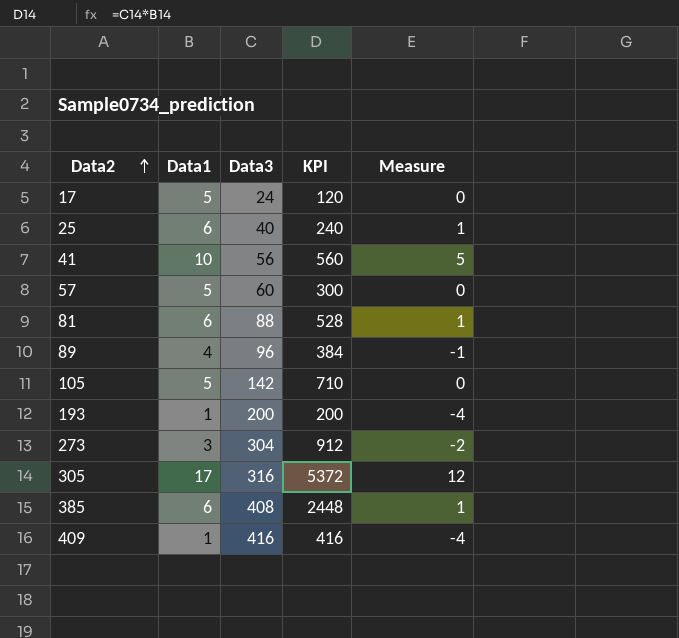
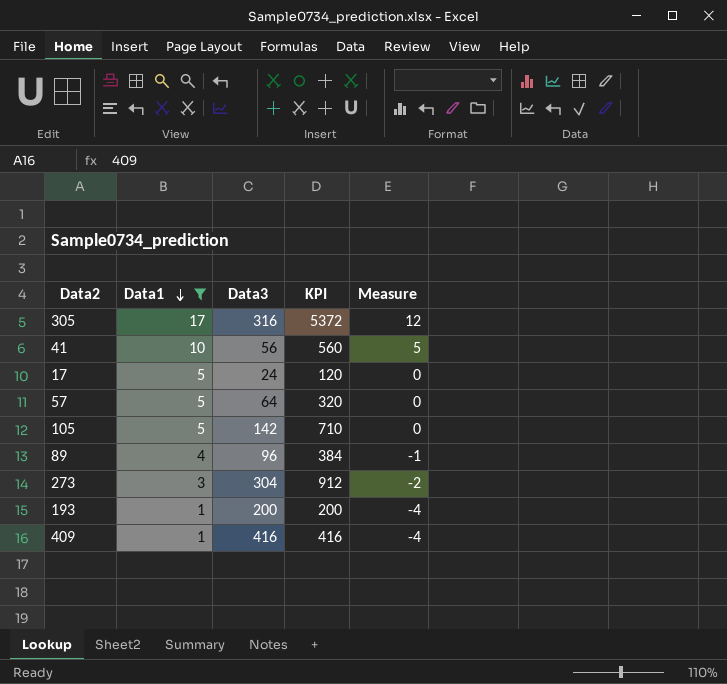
filter: none -> Data1 != 6
row order: Data2 ascending -> Data1 descending
57 | Data3: 60 -> 64
57 | KPI: 300 -> 320

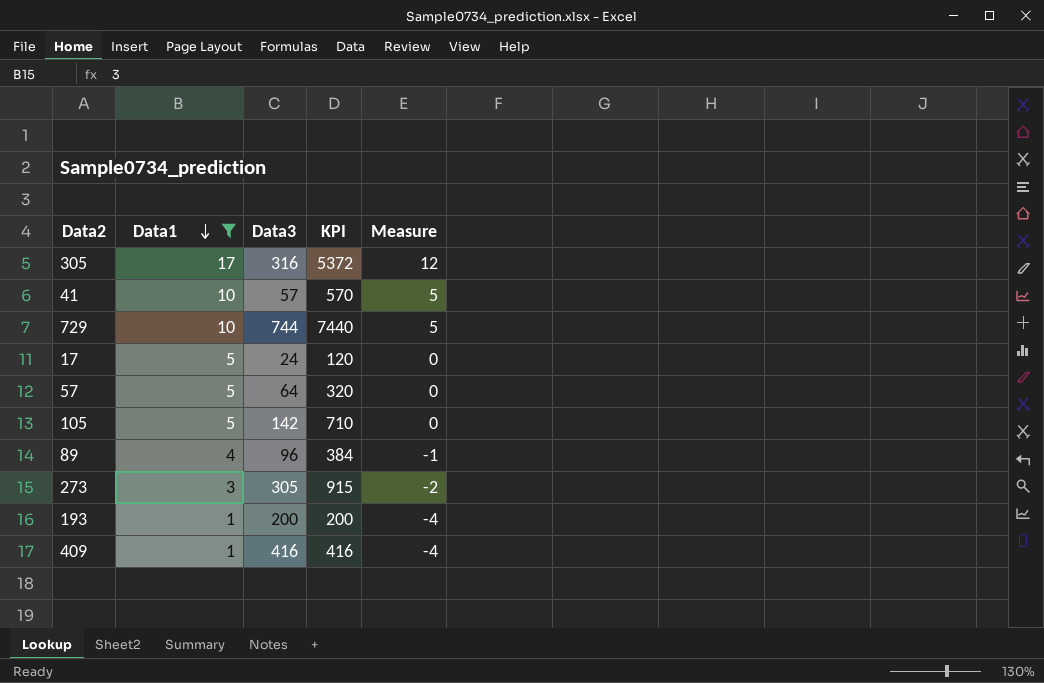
41 | Data3: 56 -> 57
41 | KPI: 560 -> 570
row 729: none -> 10 | 744 | 7440 | 5
273 | Data3: 304 -> 305
273 | KPI: 912 -> 915

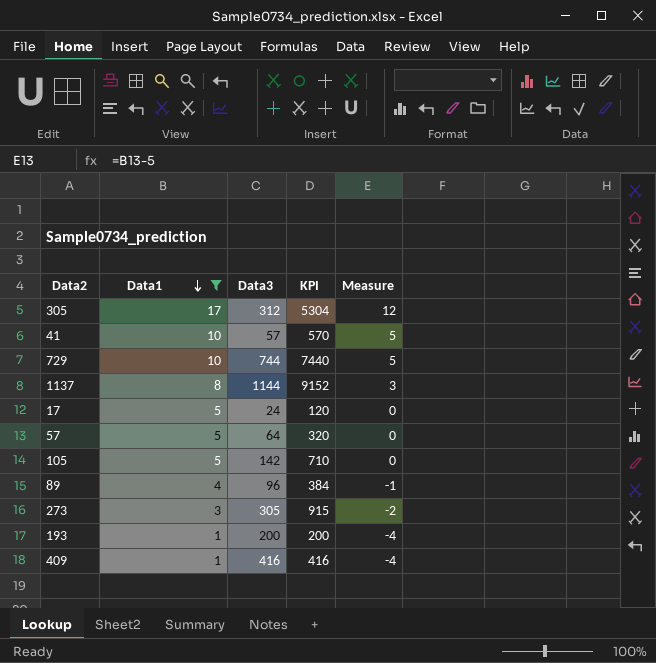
305 | Data3: 316 -> 312
305 | KPI: 5372 -> 5304
row 1137: none -> 8 | 1144 | 9152 | 3

